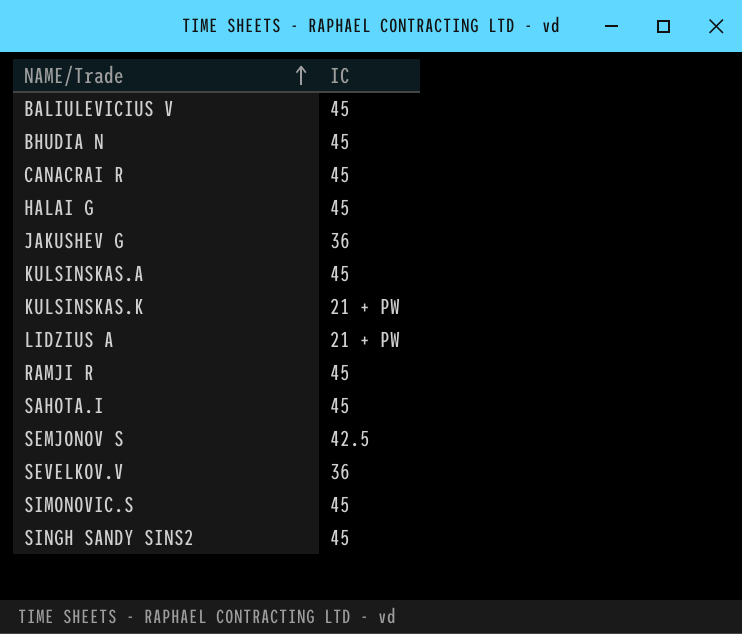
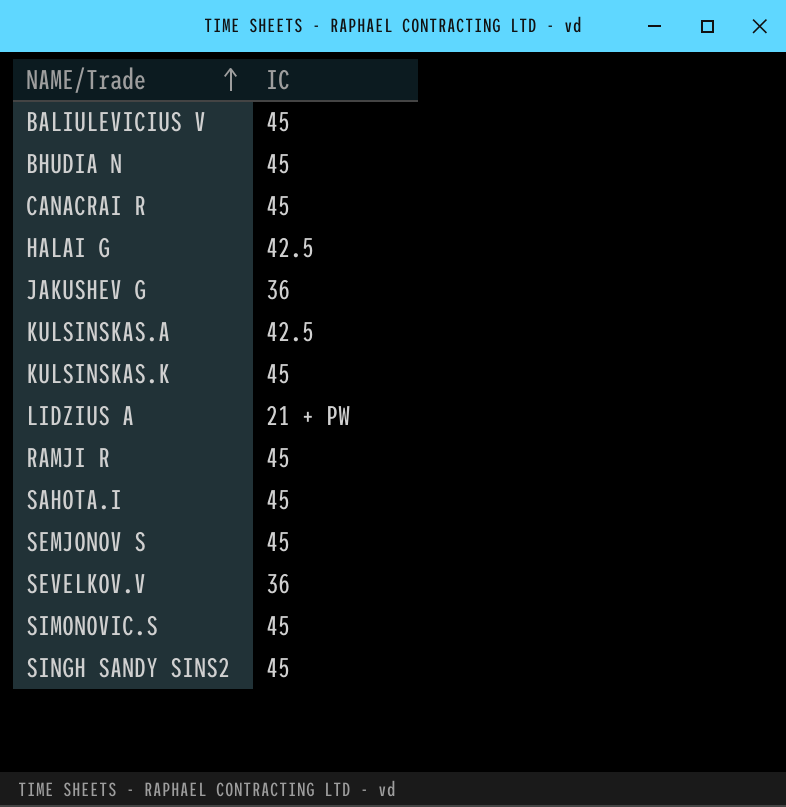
HALAI G | IC: 45 -> 42.5
KULSINSKAS.A | IC: 45 -> 42.5
KULSINSKAS.K | IC: 21 + PW -> 45
SEMJONOV S | IC: 42.5 -> 45

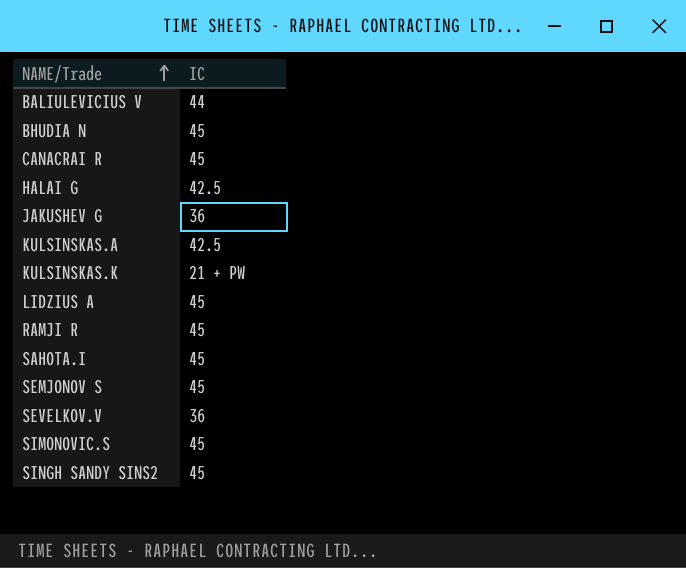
BALIULEVICIUS V | IC: 45 -> 44
KULSINSKAS.K | IC: 45 -> 21 + PW
LIDZIUS A | IC: 21 + PW -> 45

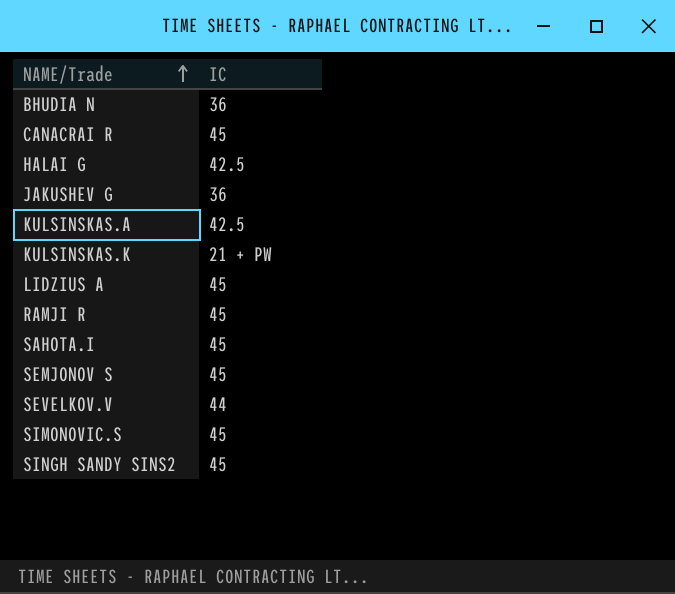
row BALIULEVICIUS V: 44 -> none
BHUDIA N | IC: 45 -> 36
SEVELKOV.V | IC: 36 -> 44

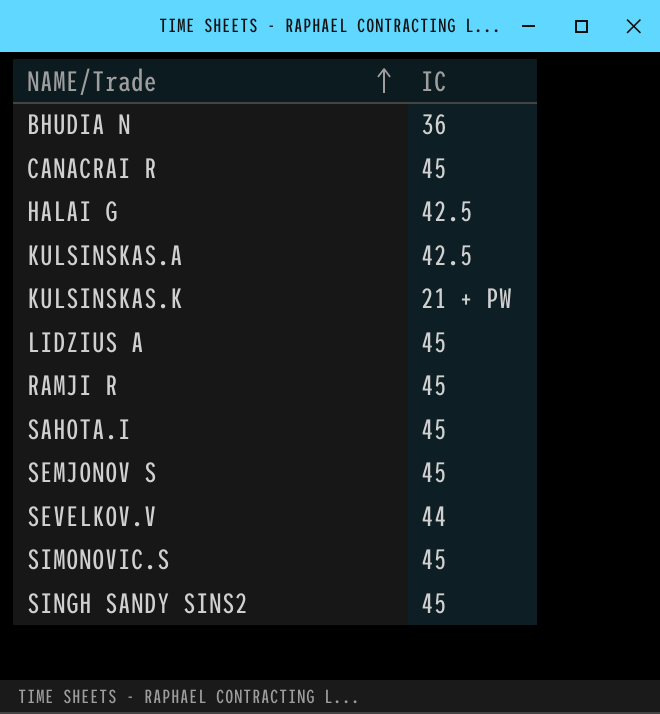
row JAKUSHEV G: 36 -> none

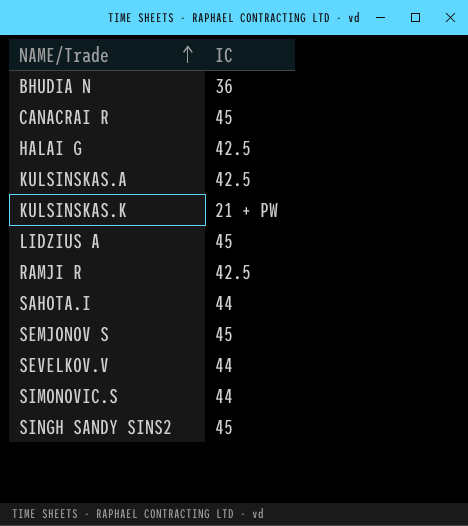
RAMJI R | IC: 45 -> 42.5
SAHOTA.I | IC: 45 -> 44
SIMONOVIC.S | IC: 45 -> 44

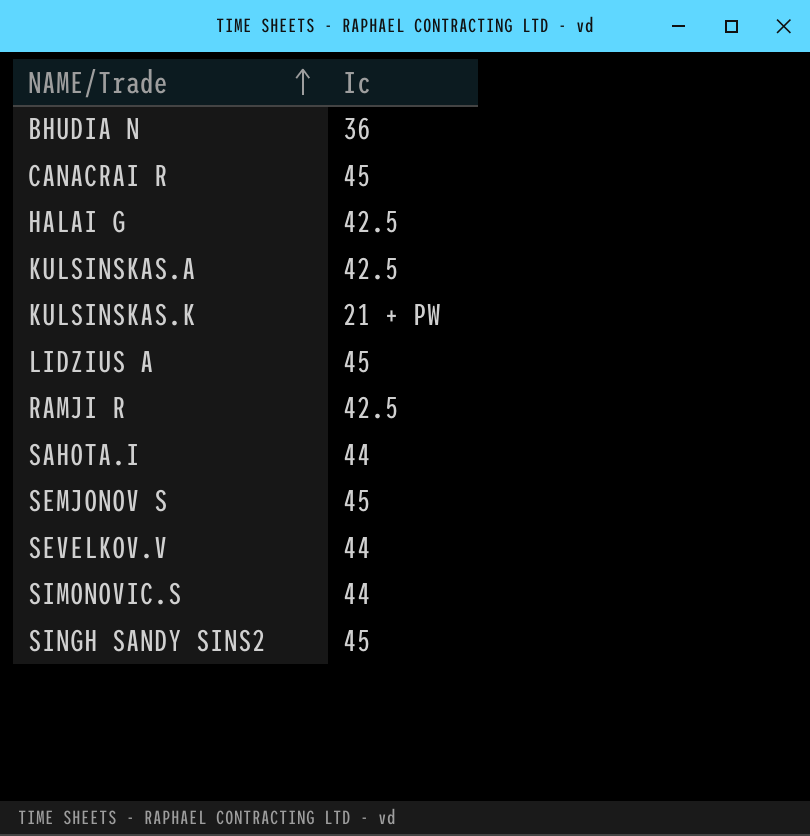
column name: IC -> Ic

